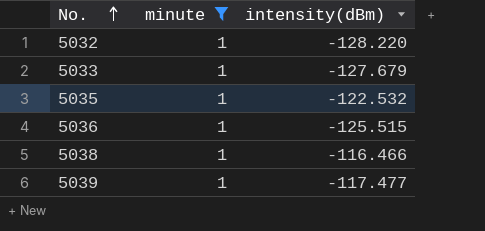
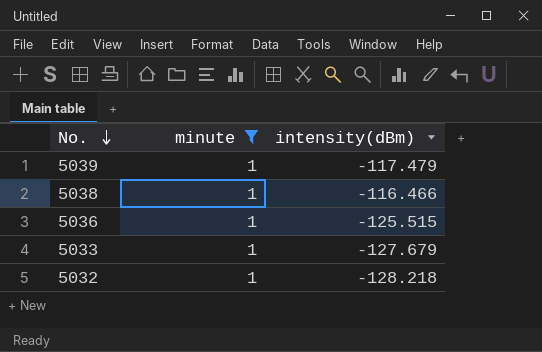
row order: No. ascending -> No. descending
row 5035: 1 | -122.532 -> none
5039 | intensity(dBm): -117.477 -> -117.479
5032 | intensity(dBm): -128.220 -> -128.218

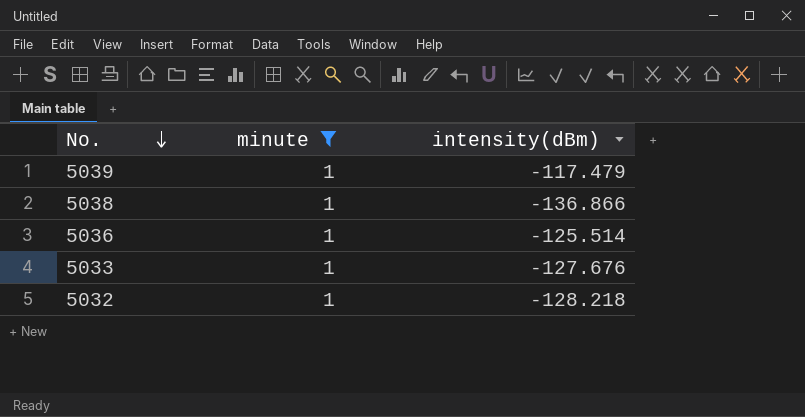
5038 | intensity(dBm): -116.466 -> -136.866
5036 | intensity(dBm): -125.515 -> -125.514
5033 | intensity(dBm): -127.679 -> -127.676

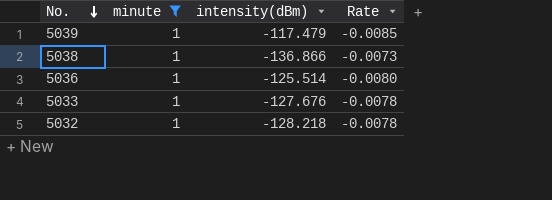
column Rate | formula: none -> [minute] / [intensity(dBm)]

